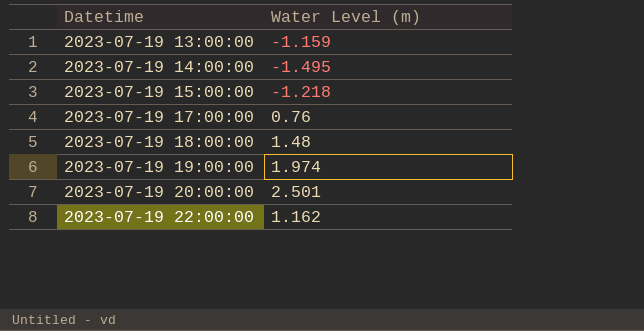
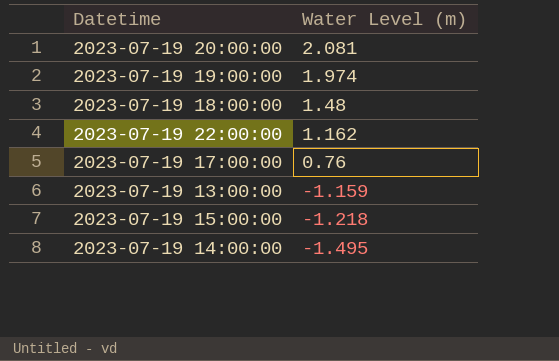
row order: Datetime ascending -> Water Level (m) descending
2023-07-19 20:00:00 | Water Level (m): 2.501 -> 2.081

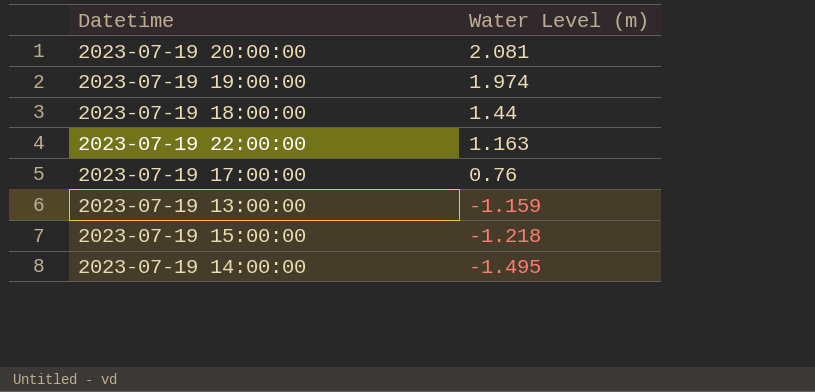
2023-07-19 18:00:00 | Water Level (m): 1.48 -> 1.44
2023-07-19 22:00:00 | Water Level (m): 1.162 -> 1.163

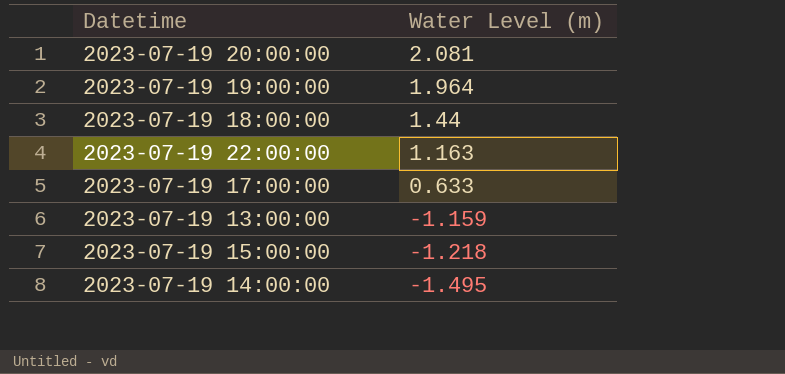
2023-07-19 19:00:00 | Water Level (m): 1.974 -> 1.964
2023-07-19 17:00:00 | Water Level (m): 0.76 -> 0.633

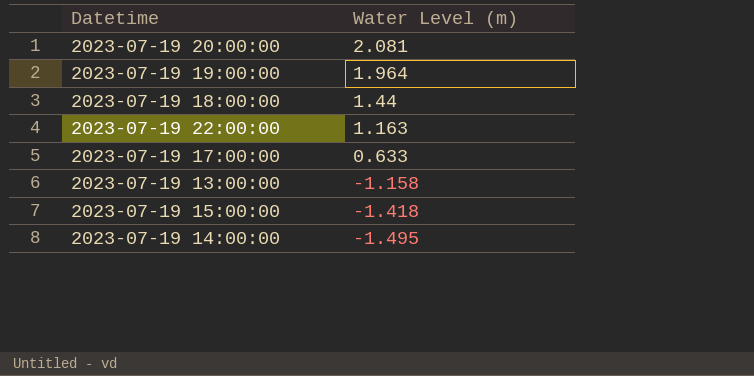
2023-07-19 13:00:00 | Water Level (m): -1.159 -> -1.158
2023-07-19 15:00:00 | Water Level (m): -1.218 -> -1.418

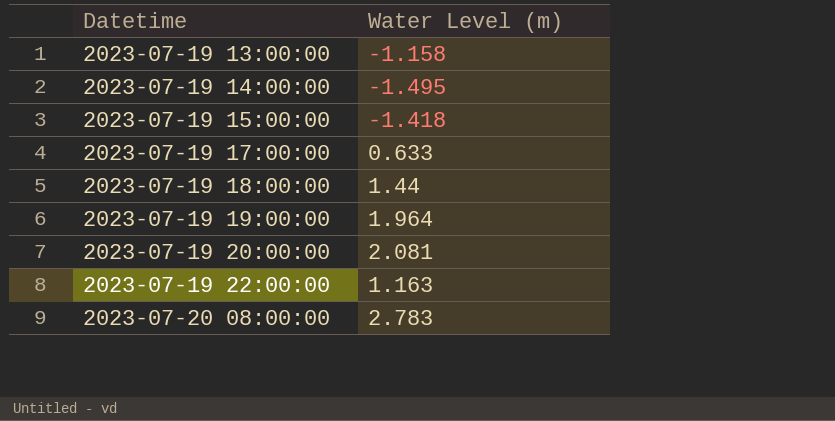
row order: Water Level (m) descending -> Datetime ascending
row 2023-07-20 08:00:00: none -> 2.783

